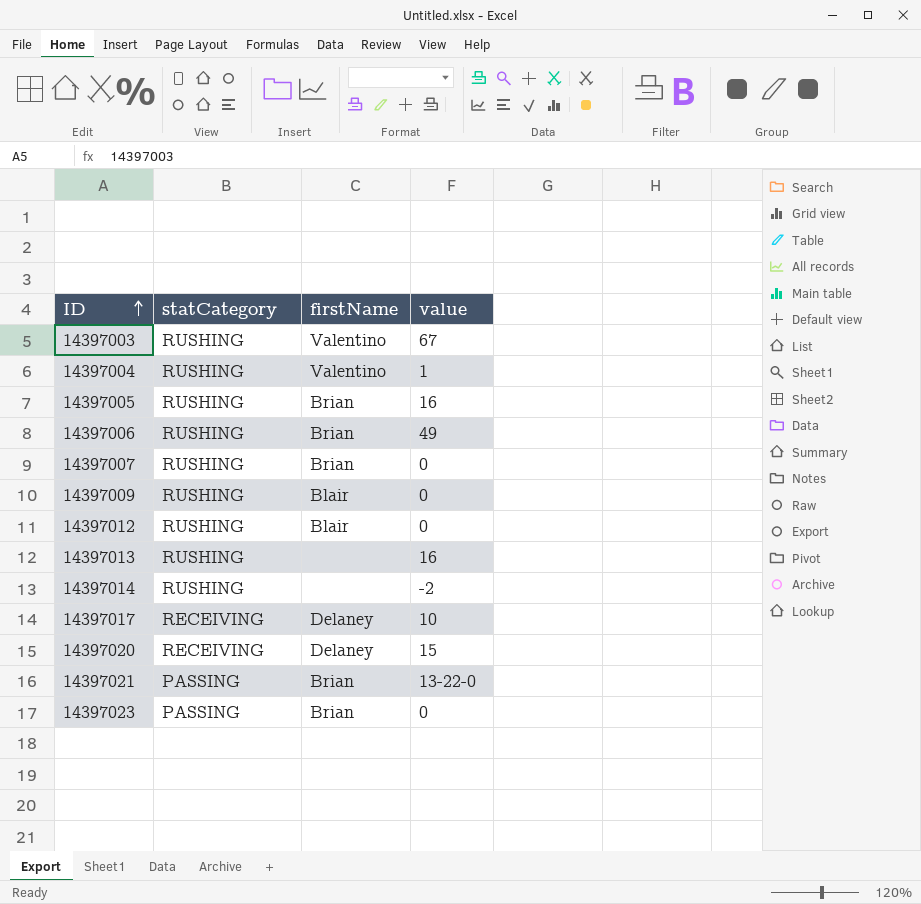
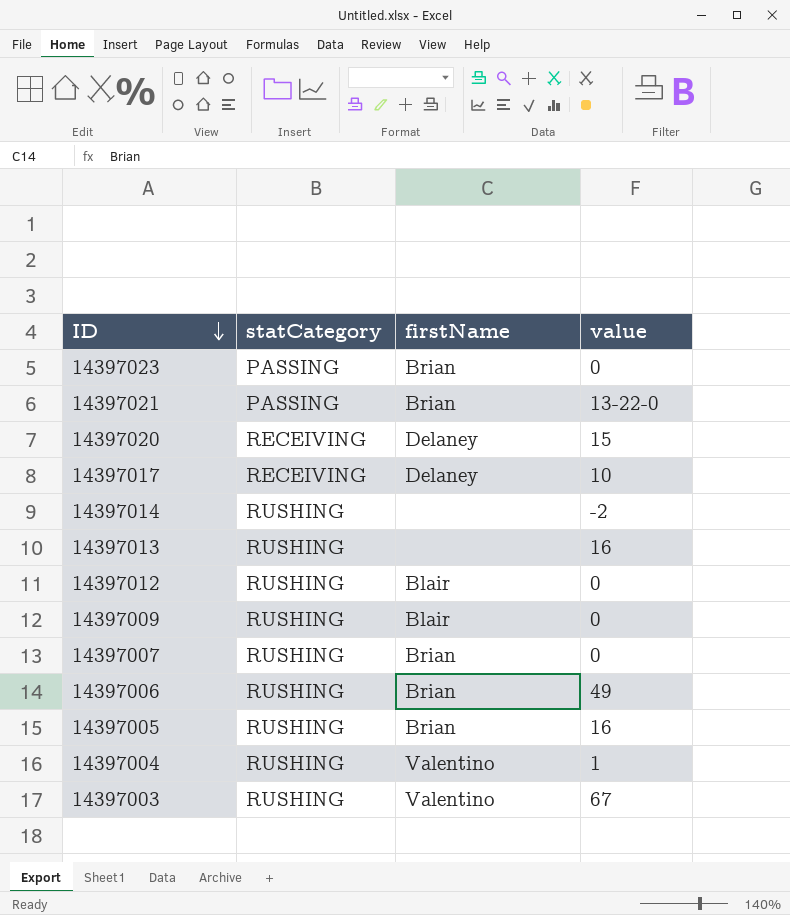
row order: ID ascending -> ID descending

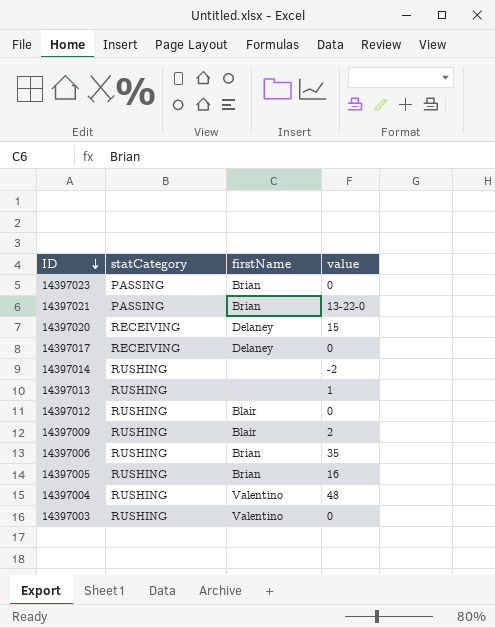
row 14397007: RUSHING | Brian | 0 -> none
14397017 | value: 10 -> 0
14397013 | value: 16 -> 1
14397009 | value: 0 -> 2
14397006 | value: 49 -> 35
14397004 | value: 1 -> 48
14397003 | value: 67 -> 0

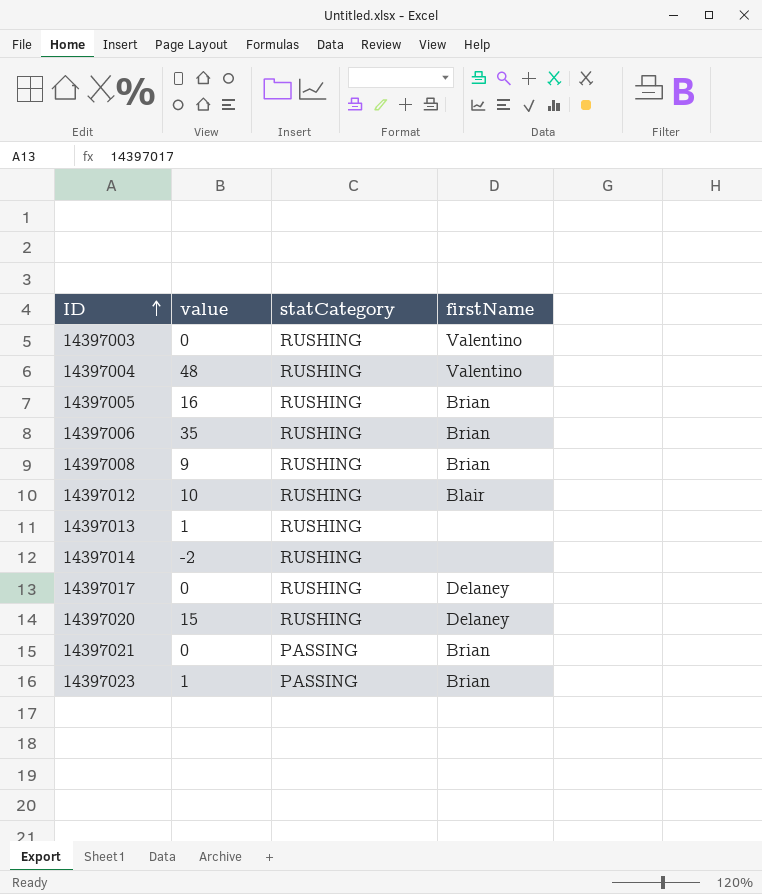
row order: ID descending -> ID ascending
column value | position: 4 -> 2
row 14397009: RUSHING | Blair | 2 -> none
row 14397008: none -> 9 | RUSHING | Brian
14397012 | value: 0 -> 10
14397017 | statCategory: RECEIVING -> RUSHING
14397020 | statCategory: RECEIVING -> RUSHING
14397021 | value: 13-22-0 -> 0
14397023 | value: 0 -> 1

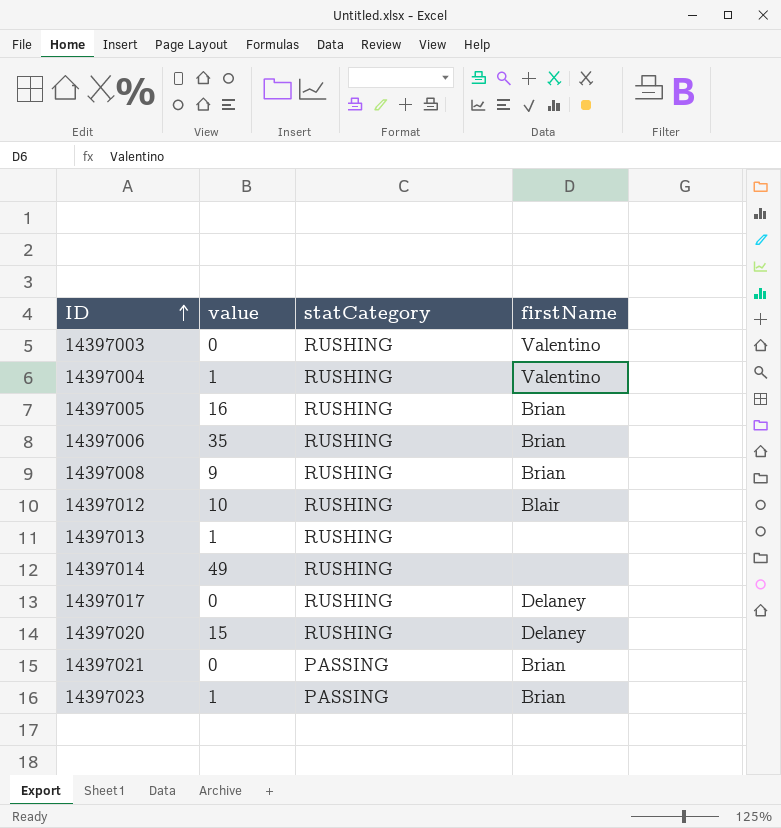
14397004 | value: 48 -> 1
14397014 | value: -2 -> 49

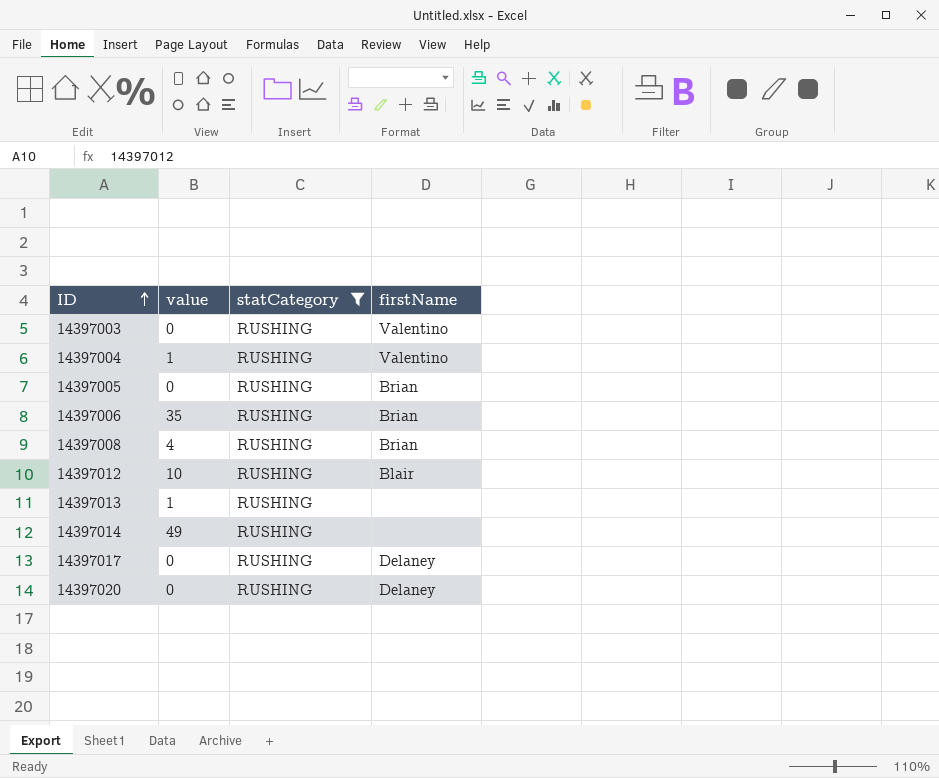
filter: none -> statCategory = RUSHING
14397005 | value: 16 -> 0
14397008 | value: 9 -> 4
14397020 | value: 15 -> 0

